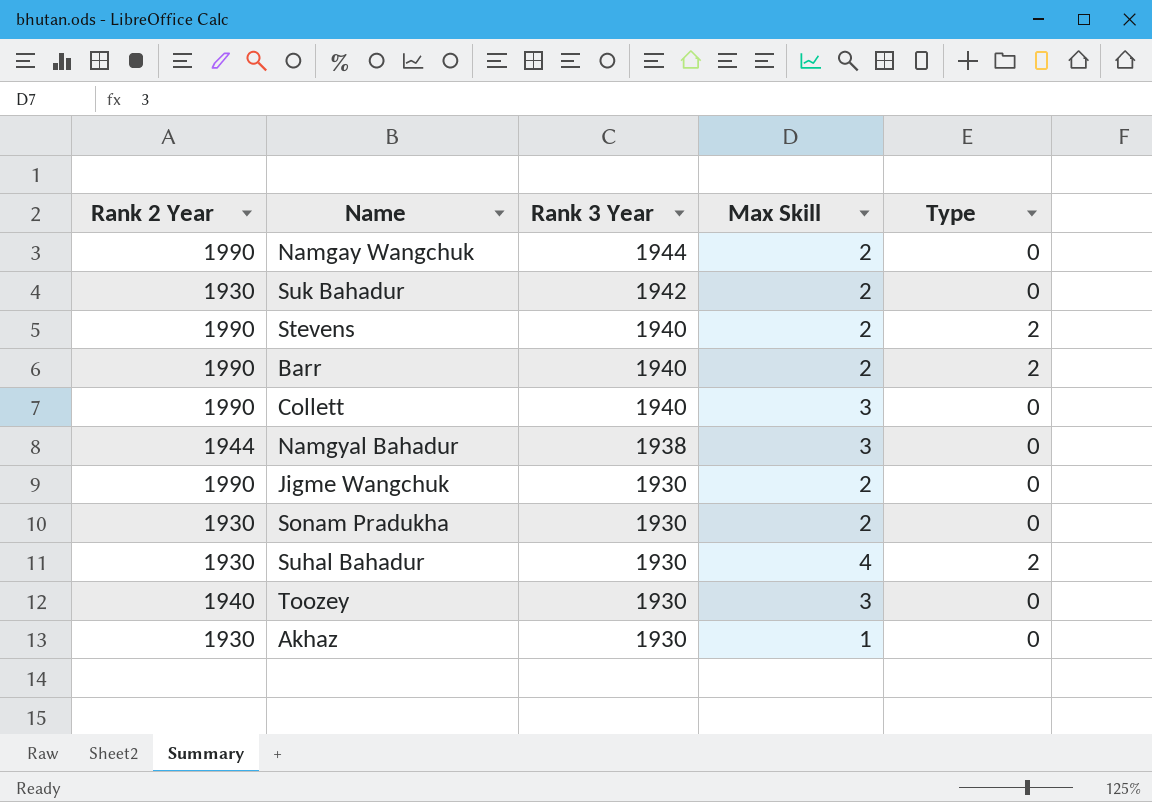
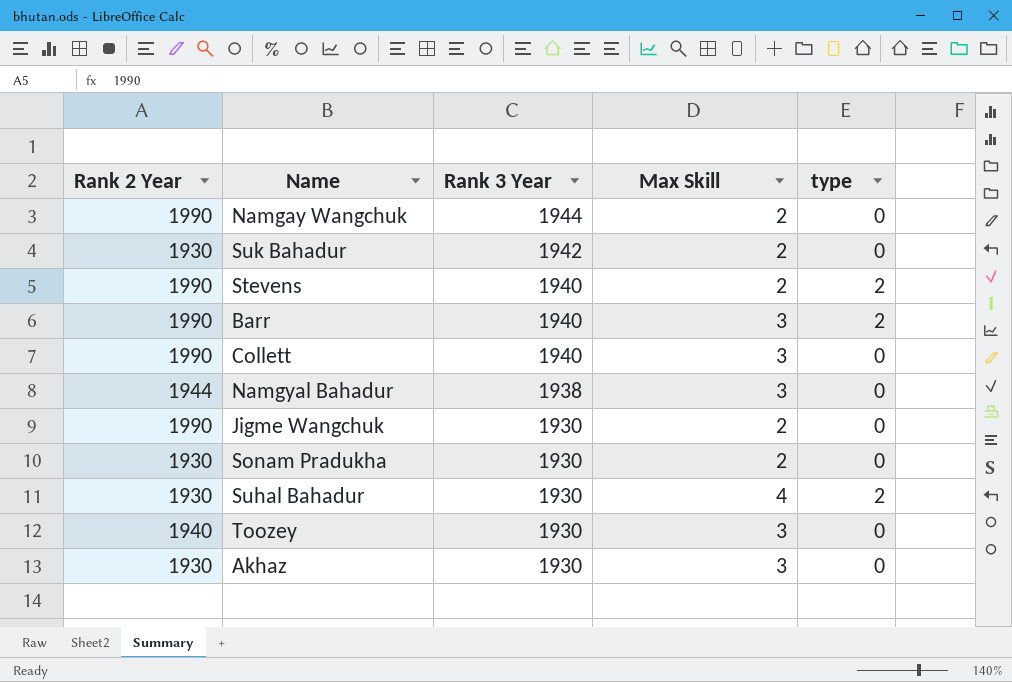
column name: Type -> type
Barr | Max Skill: 2 -> 3
Akhaz | Max Skill: 1 -> 3

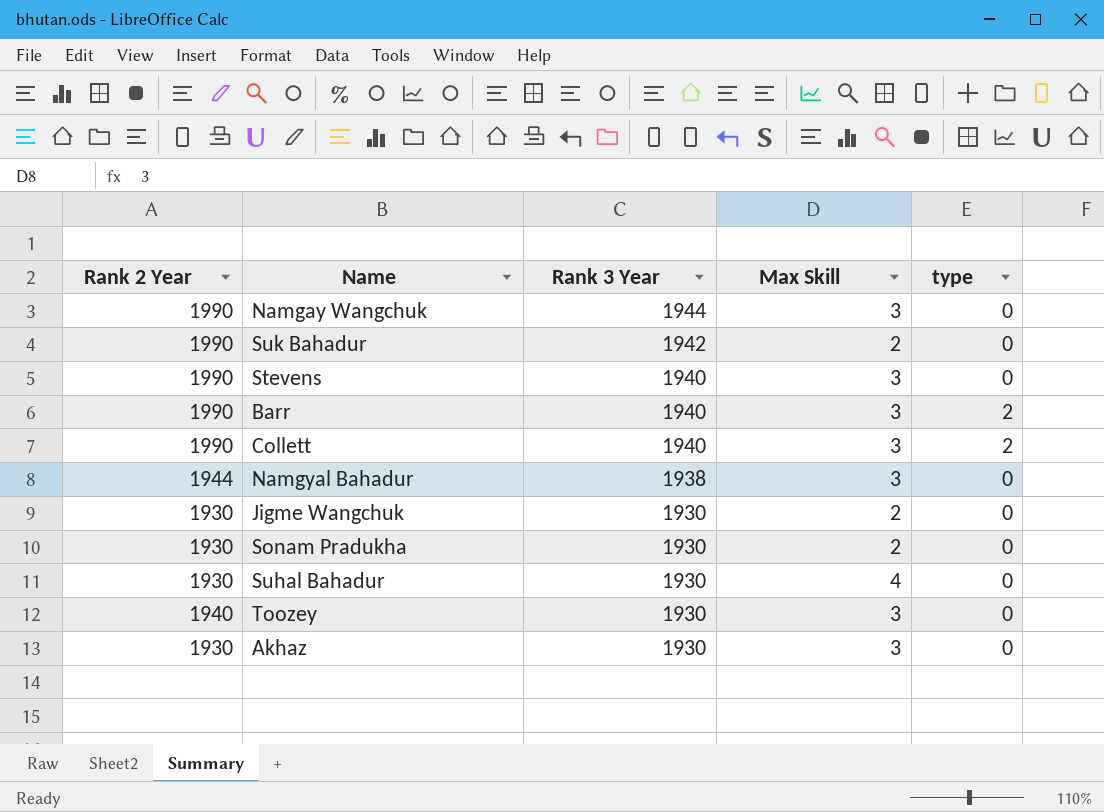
Namgay Wangchuk | Max Skill: 2 -> 3
Suk Bahadur | Rank 2 Year: 1930 -> 1990
Stevens | Max Skill: 2 -> 3
Stevens | type: 2 -> 0
Collett | type: 0 -> 2
Jigme Wangchuk | Rank 2 Year: 1990 -> 1930
Suhal Bahadur | type: 2 -> 0

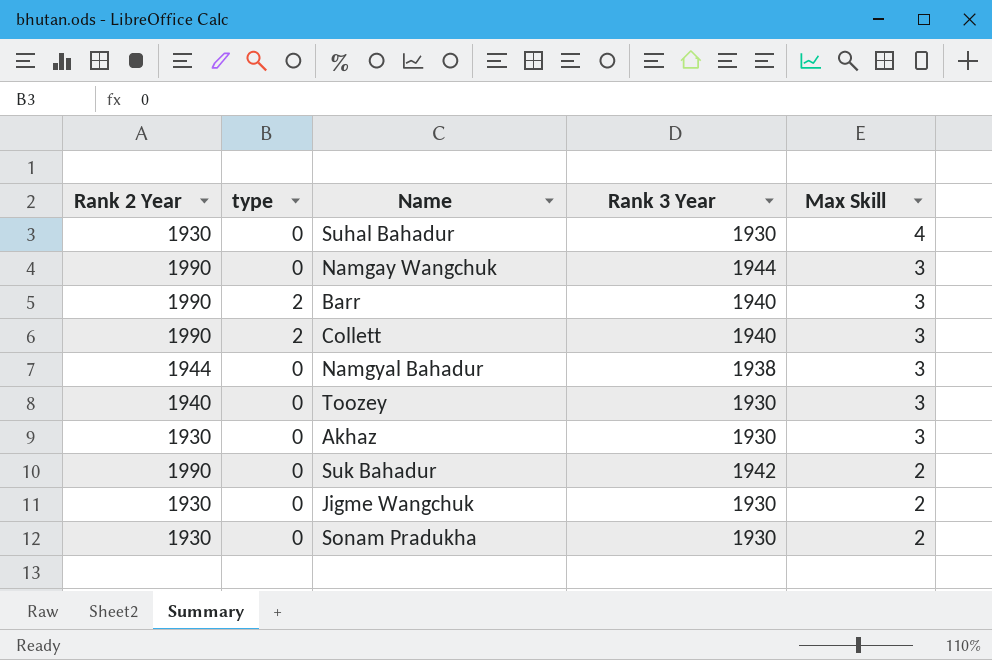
row order: Rank 3 Year descending -> Max Skill descending
column type | position: 5 -> 2
row Stevens: 1990 | 1940 | 3 | 0 -> none

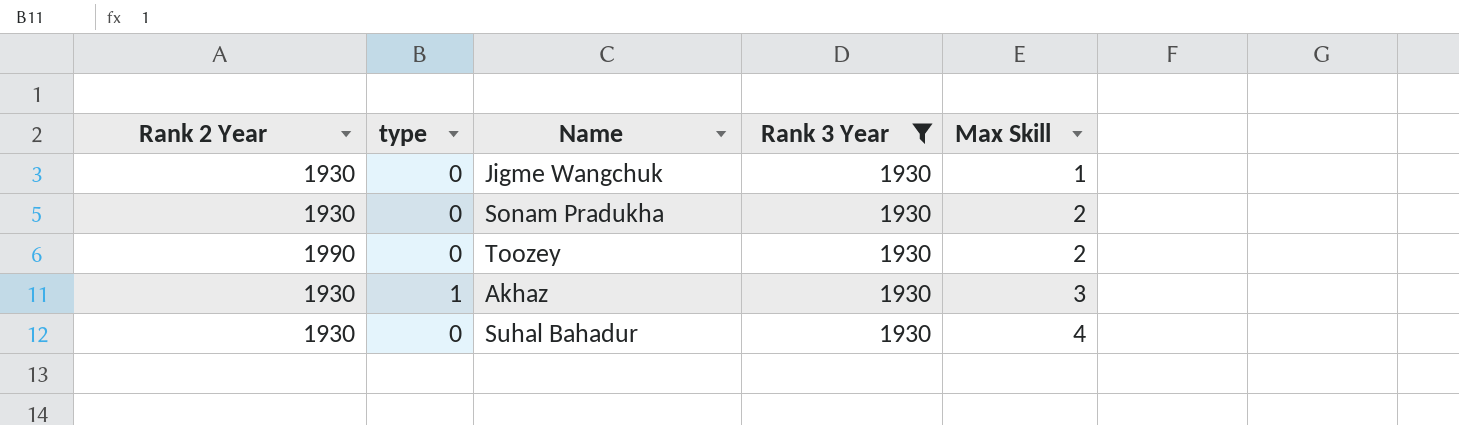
filter: none -> Rank 3 Year = 1930
row order: Max Skill descending -> Max Skill ascending
Jigme Wangchuk | Max Skill: 2 -> 1
Toozey | Rank 2 Year: 1940 -> 1990
Toozey | Max Skill: 3 -> 2
Akhaz | type: 0 -> 1

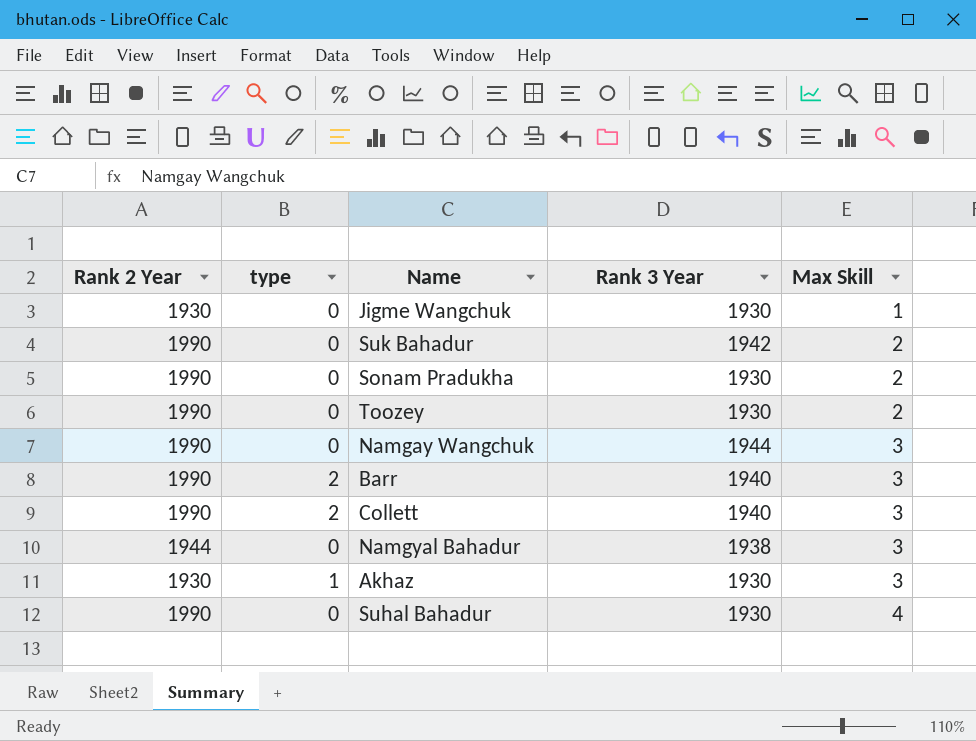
filter: Rank 3 Year = 1930 -> none
Sonam Pradukha | Rank 2 Year: 1930 -> 1990
Suhal Bahadur | Rank 2 Year: 1930 -> 1990

